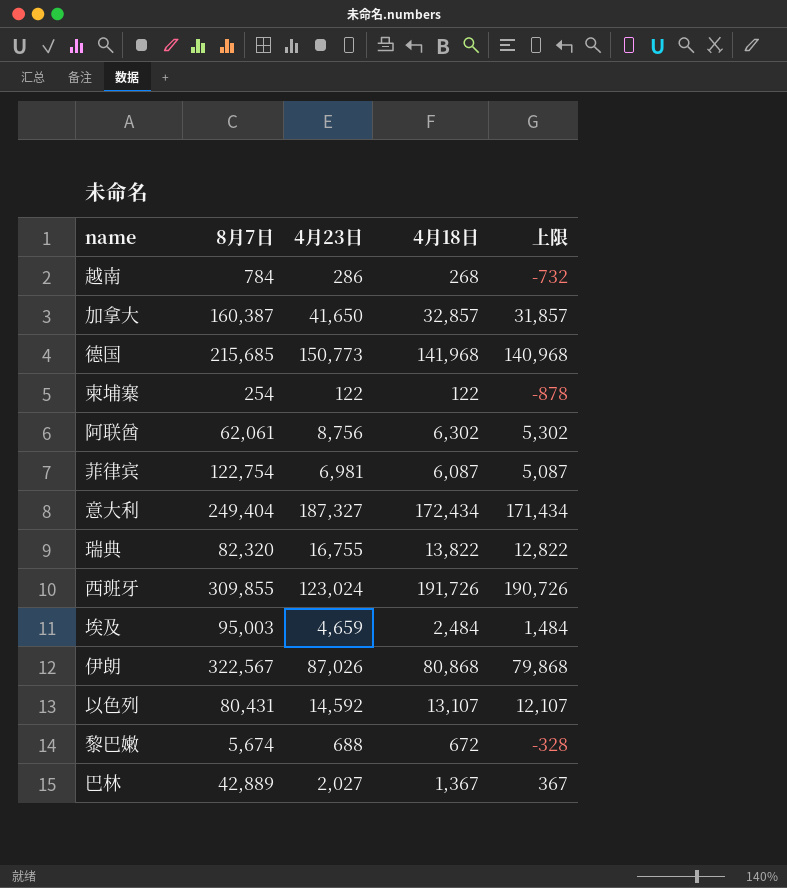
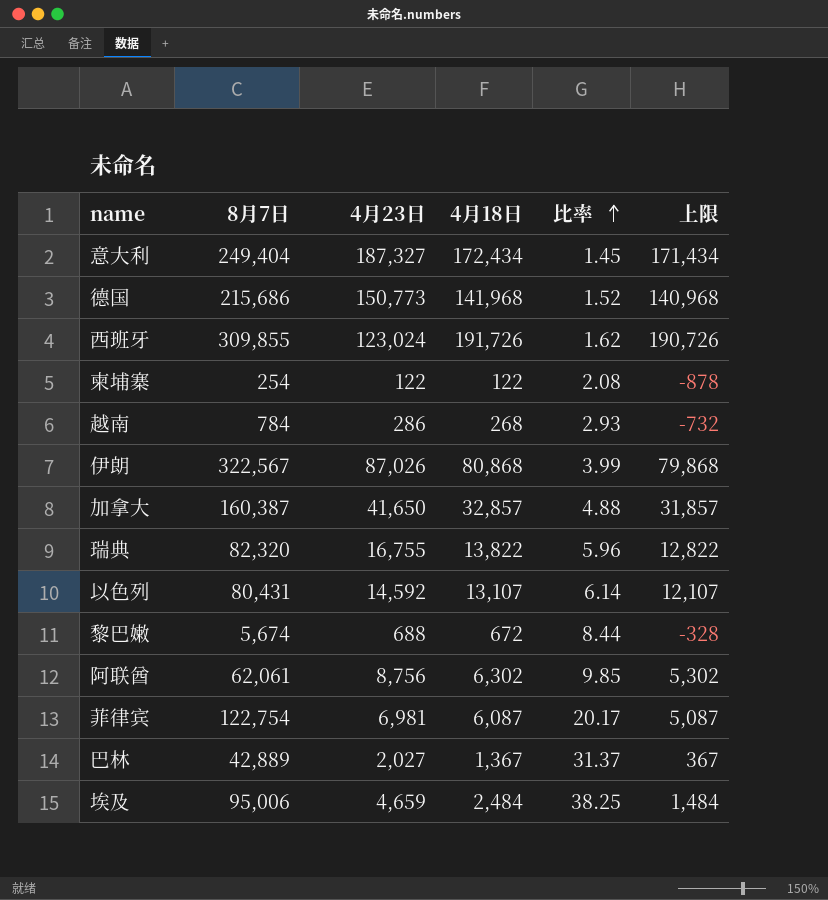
row order: none -> 比率 ascending
column 比率 | formula: none -> [8月7日] / [4月18日]
德国 | 8月7日: 215,685 -> 215,686
埃及 | 8月7日: 95,003 -> 95,006

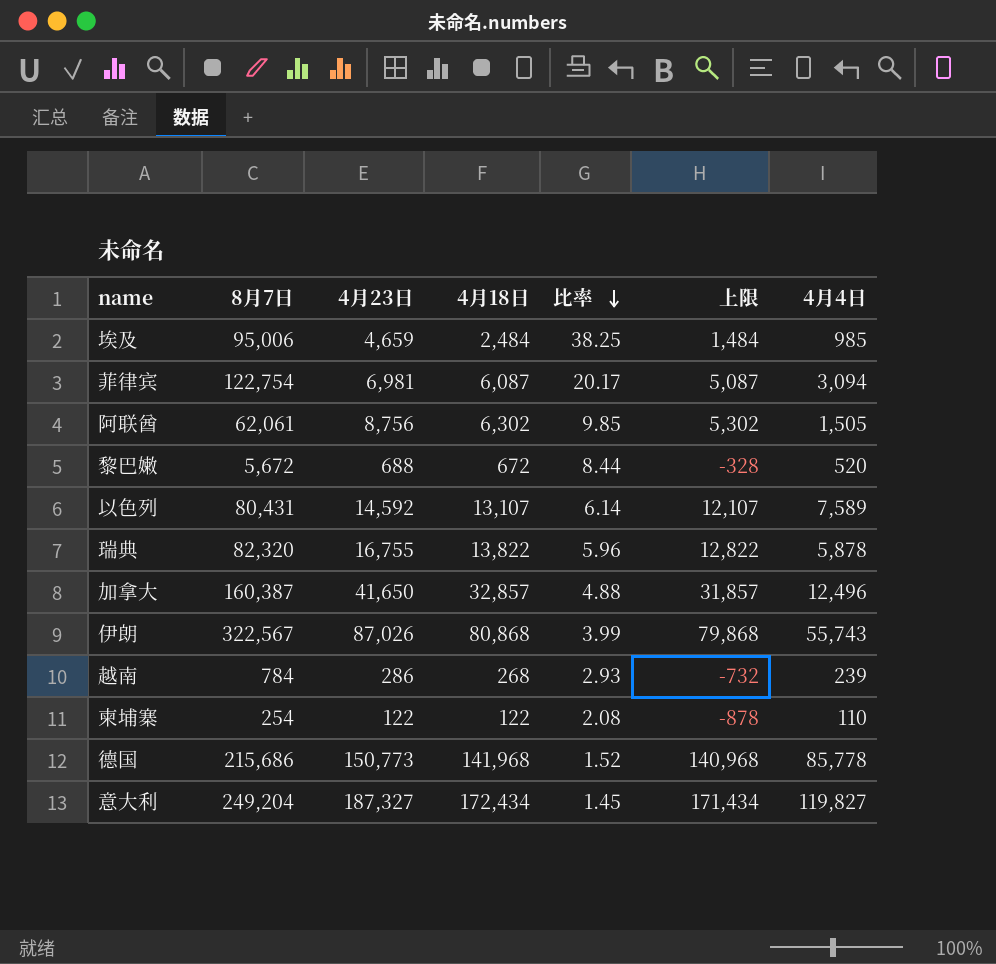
row order: 比率 ascending -> 比率 descending
column 4月4日 | position: none -> 7
row 西班牙: 309,855 | 123,024 | 191,726 | 1.62 | 190,726 -> none
row 巴林: 42,889 | 2,027 | 1,367 | 31.37 | 367 -> none
黎巴嫩 | 8月7日: 5,674 -> 5,672
意大利 | 8月7日: 249,404 -> 249,204

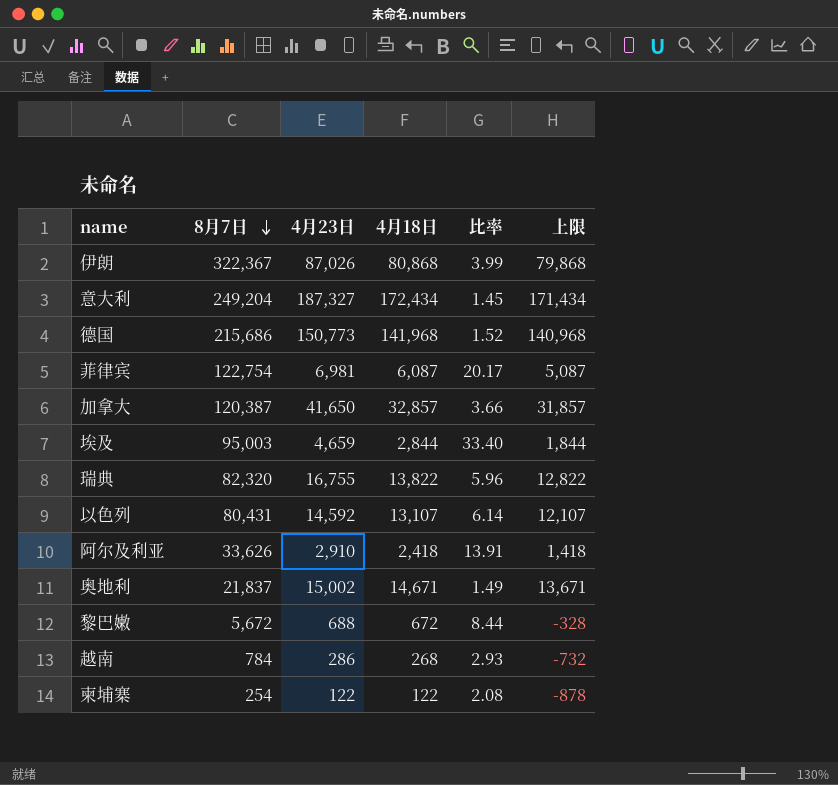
row order: 比率 descending -> 8月7日 descending
column 4月4日 | position: 7 -> none
row 阿联酋: 62,061 | 8,756 | 6,302 | 9.85 | 5,302 | 1,505 -> none
伊朗 | 8月7日: 322,567 -> 322,367
加拿大 | 8月7日: 160,387 -> 120,387
加拿大 | 比率: 4.88 -> 3.66
埃及 | 8月7日: 95,006 -> 95,003
埃及 | 4月18日: 2,484 -> 2,844
埃及 | 比率: 38.25 -> 33.40
埃及 | 上限: 1,484 -> 1,844
row 阿尔及利亚: none -> 33,626 | 2,910 | 2,418 | 13.91 | 1,418
row 奥地利: none -> 21,837 | 15,002 | 14,671 | 1.49 | 13,671

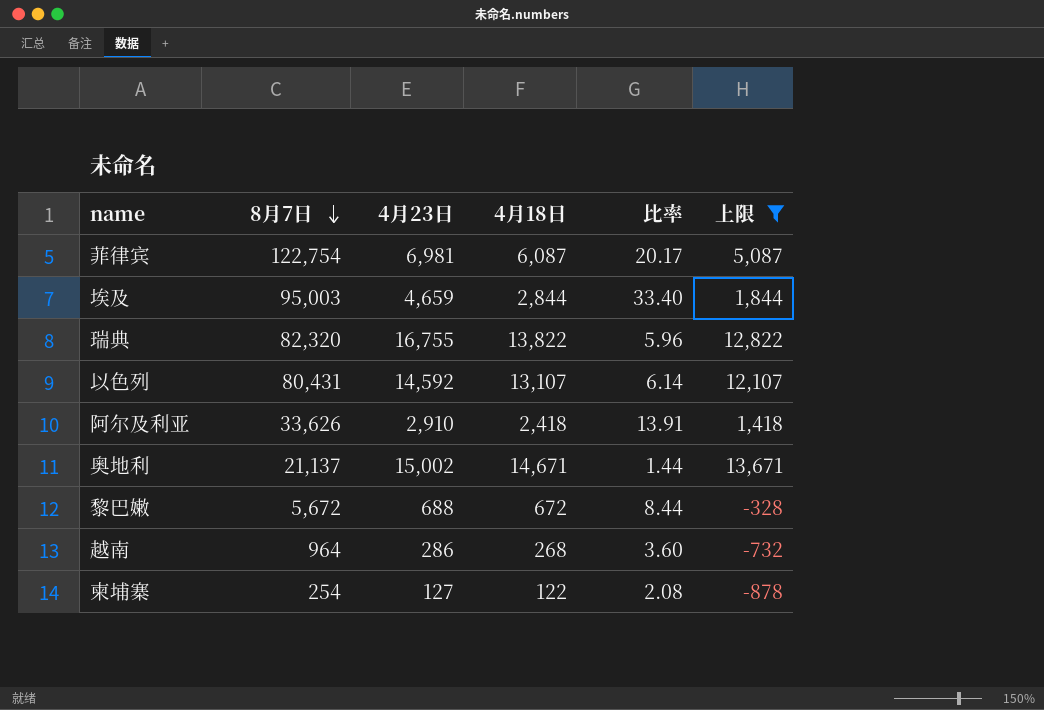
filter: none -> 上限 <= 13,671
奥地利 | 8月7日: 21,837 -> 21,137
奥地利 | 比率: 1.49 -> 1.44
越南 | 8月7日: 784 -> 964
越南 | 比率: 2.93 -> 3.60
柬埔寨 | 4月23日: 122 -> 127

